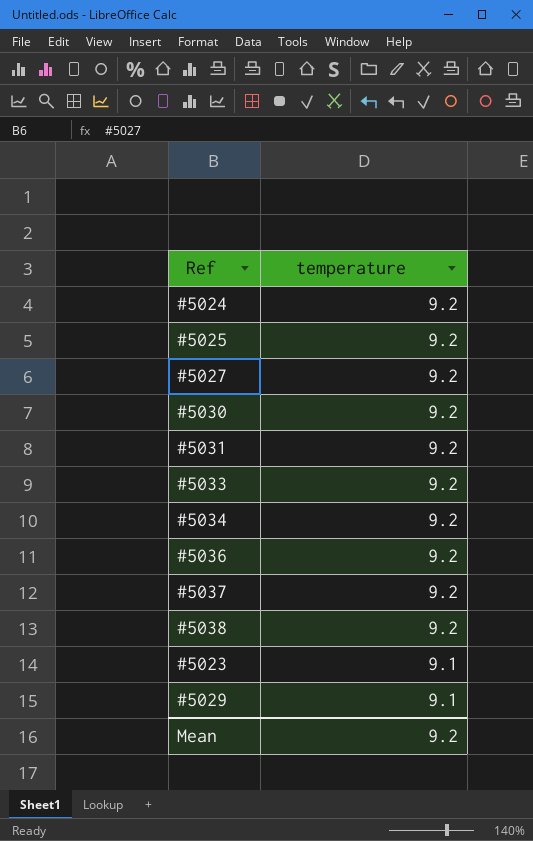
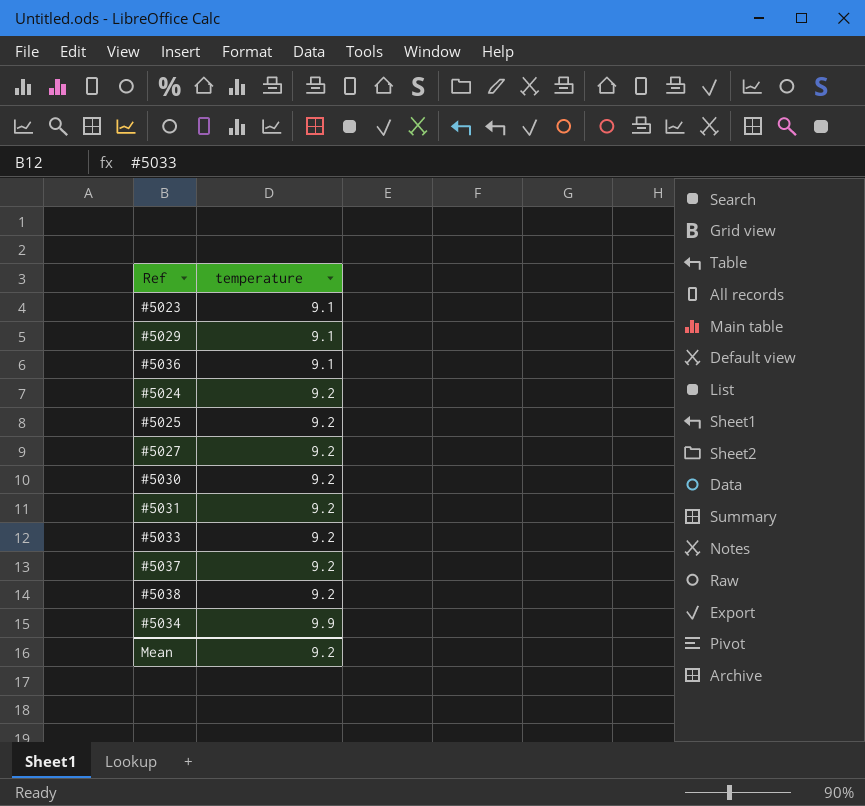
row order: temperature descending -> temperature ascending
#5036 | temperature: 9.2 -> 9.1
#5034 | temperature: 9.2 -> 9.9

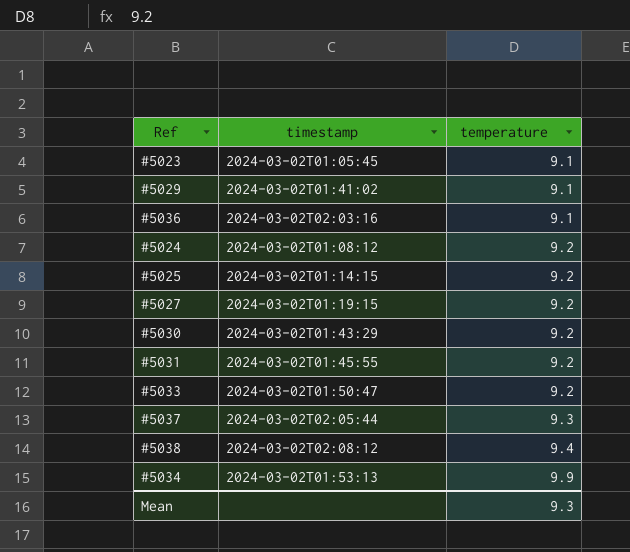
column timestamp | position: none -> 2
#5037 | temperature: 9.2 -> 9.3
#5038 | temperature: 9.2 -> 9.4
Mean | temperature: 9.2 -> 9.3

